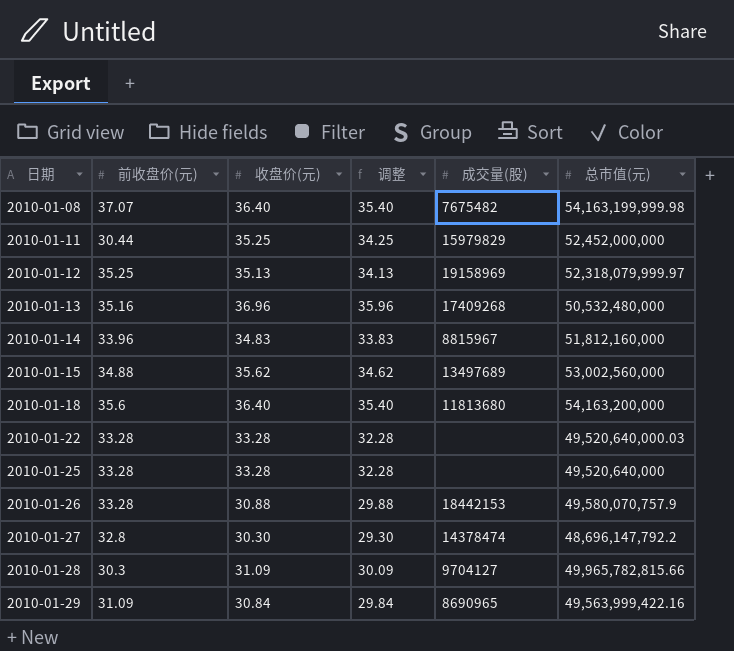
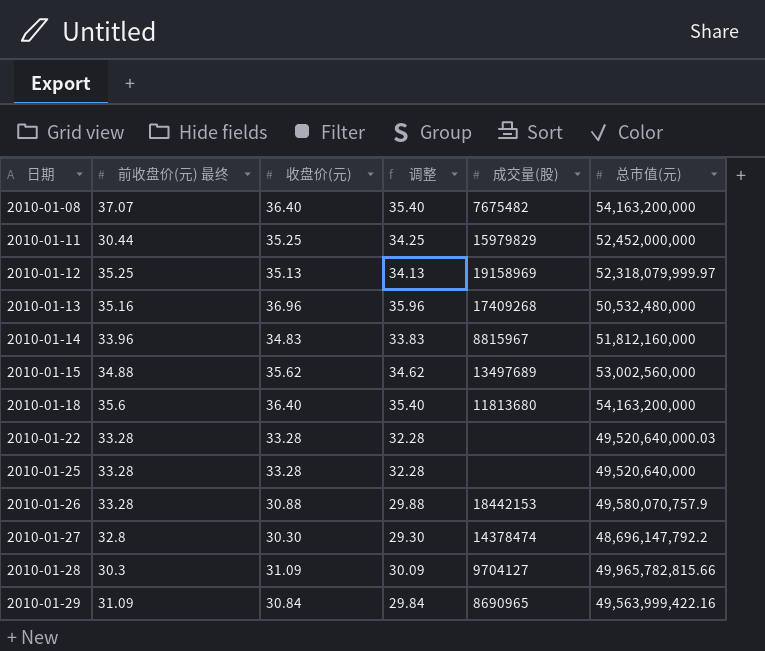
column name: 前收盘价(元) -> 前收盘价(元) 最终
2010-01-08 | 总市值(元): 54,163,199,999.98 -> 54,163,200,000

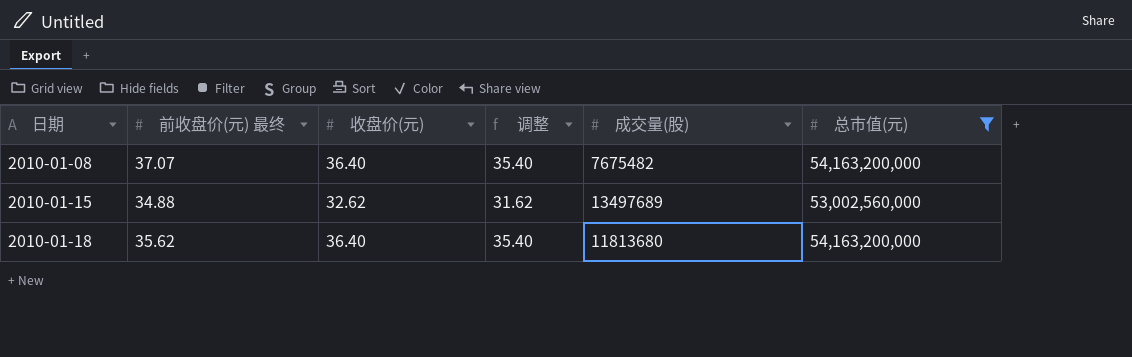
filter: none -> 总市值(元) >= 53,002,560,000
2010-01-15 | 收盘价(元): 35.62 -> 32.62
2010-01-15 | 调整: 34.62 -> 31.62
2010-01-18 | 前收盘价(元) 最终: 35.6 -> 35.62

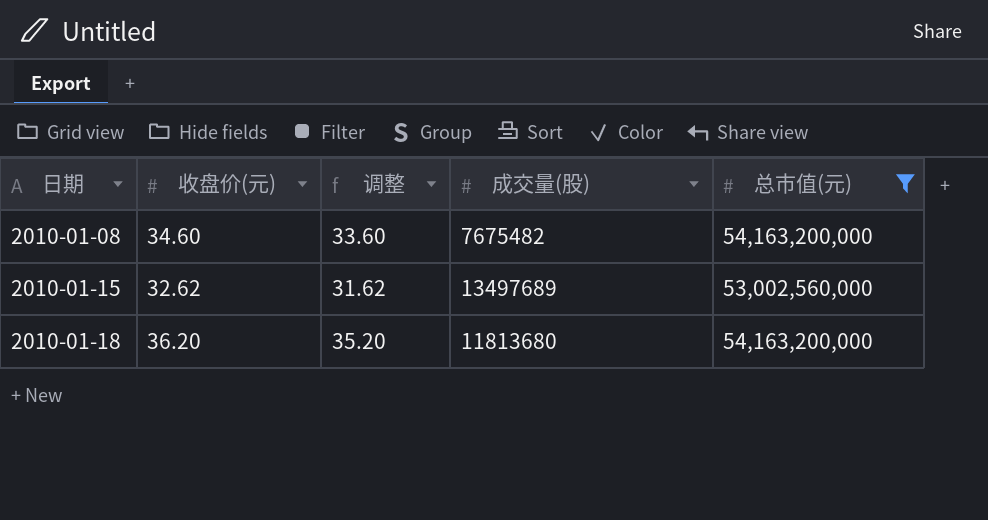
column 前收盘价(元) 最终 | position: 2 -> none
2010-01-08 | 收盘价(元): 36.40 -> 34.60
2010-01-08 | 调整: 35.40 -> 33.60
2010-01-18 | 收盘价(元): 36.40 -> 36.20
2010-01-18 | 调整: 35.40 -> 35.20

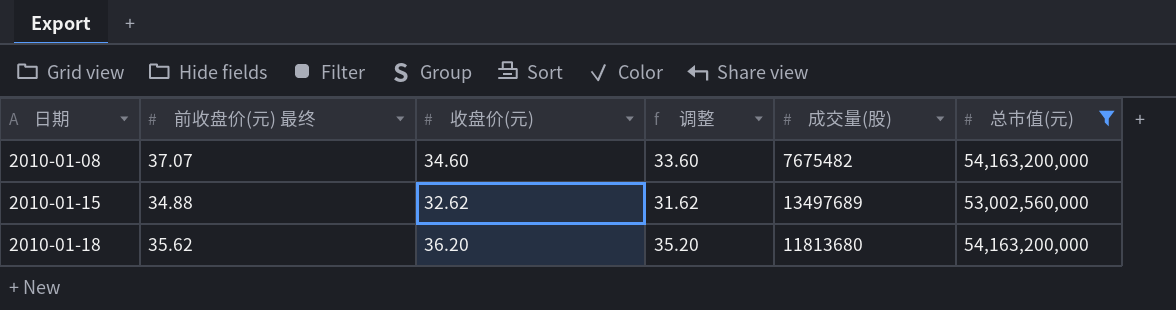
column 前收盘价(元) 最终 | position: none -> 2

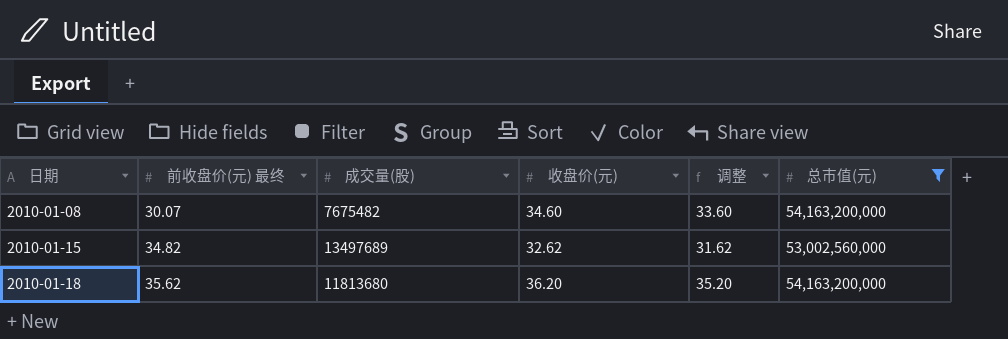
column 成交量(股) | position: 5 -> 3
2010-01-08 | 前收盘价(元) 最终: 37.07 -> 30.07
2010-01-15 | 前收盘价(元) 最终: 34.88 -> 34.82

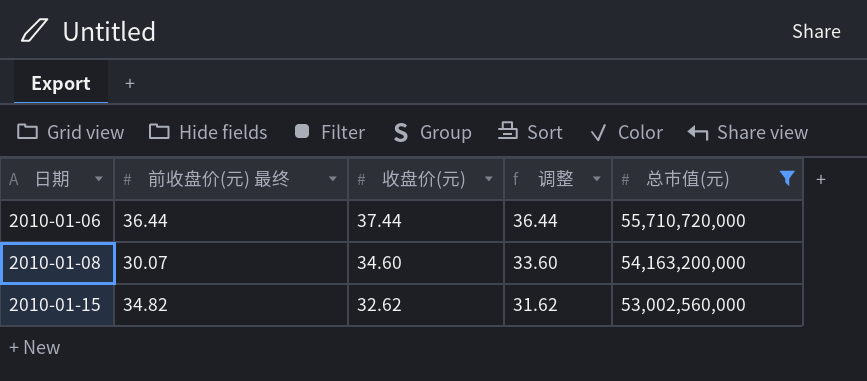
column 成交量(股) | position: 3 -> none
row 2010-01-18: 35.62 | 11813680 | 36.20 | 35.20 | 54,163,200,000 -> none
row 2010-01-06: none -> 36.44 | 37.44 | 36.44 | 55,710,720,000

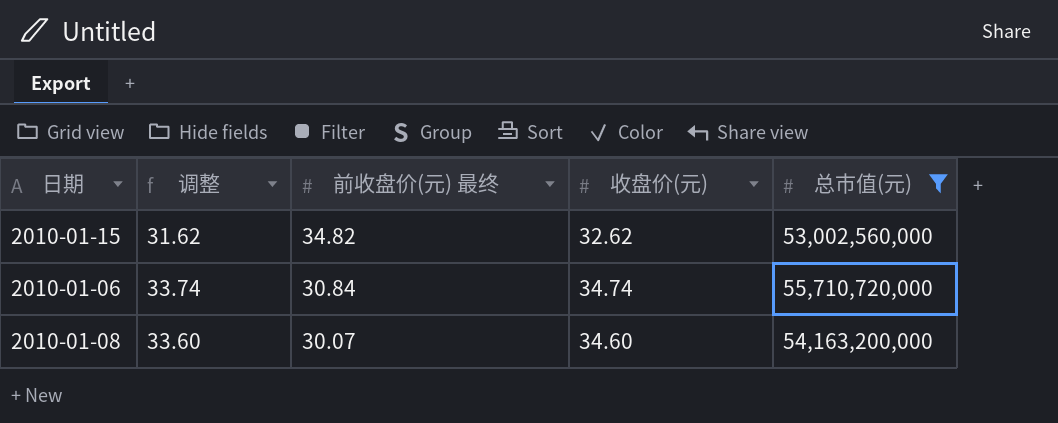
row order: 日期 ascending -> 前收盘价(元) 最终 descending
column 调整 | position: 4 -> 2
2010-01-06 | 调整: 36.44 -> 33.74
2010-01-06 | 前收盘价(元) 最终: 36.44 -> 30.84
2010-01-06 | 收盘价(元): 37.44 -> 34.74

